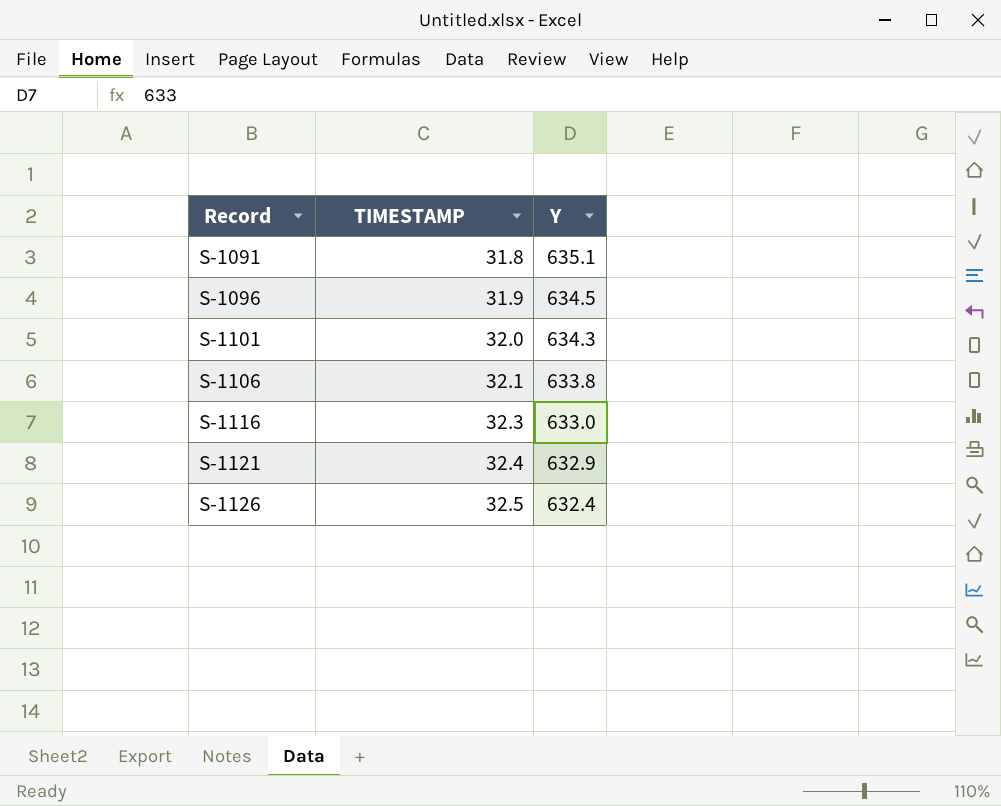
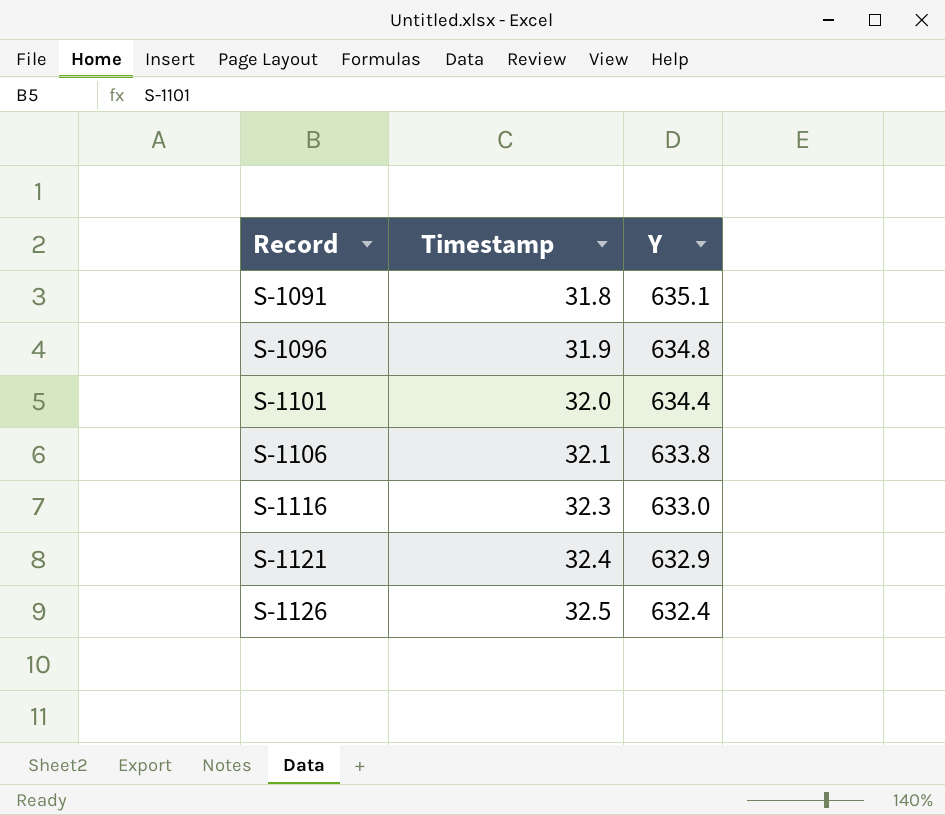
column name: TIMESTAMP -> Timestamp
S-1096 | Y: 634.5 -> 634.8
S-1101 | Y: 634.3 -> 634.4

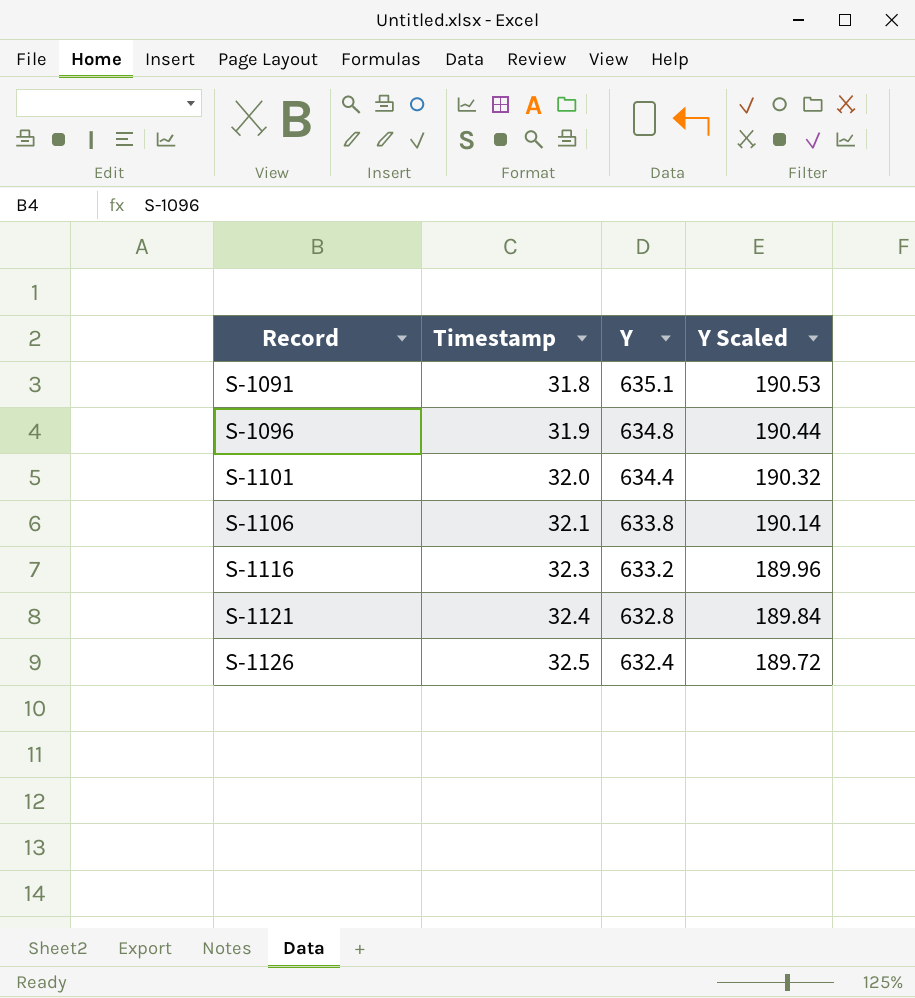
column Y Scaled | formula: none -> [Y] * 0.3
S-1116 | Y: 633.0 -> 633.2
S-1121 | Y: 632.9 -> 632.8

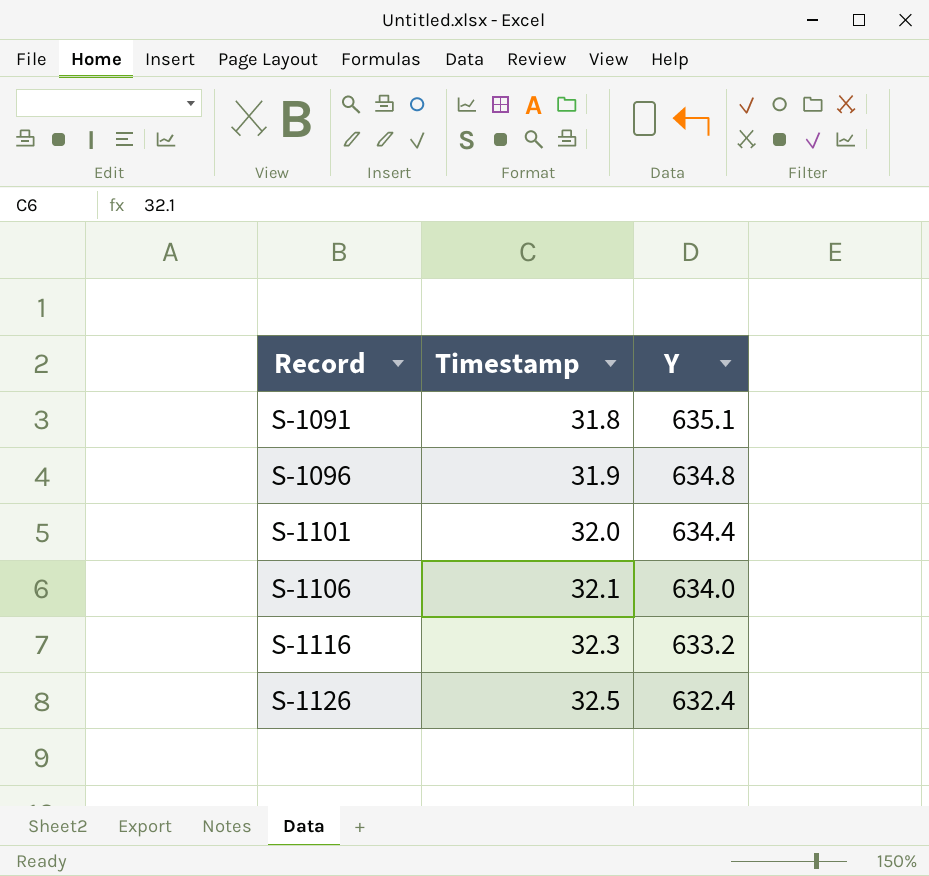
column Y Scaled | formula: [Y] * 0.3 -> none
row S-1121: 32.4 | 632.8 | 189.84 -> none
S-1106 | Y: 633.8 -> 634.0

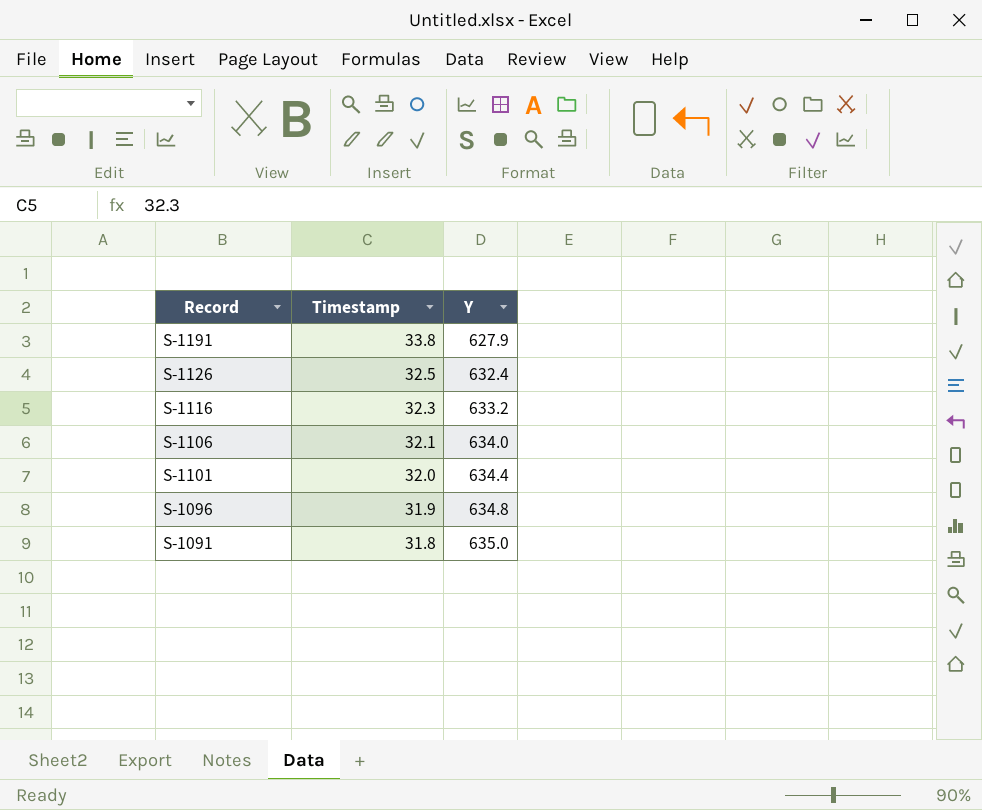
row order: Record ascending -> Record descending
row S-1191: none -> 33.8 | 627.9
S-1091 | Y: 635.1 -> 635.0

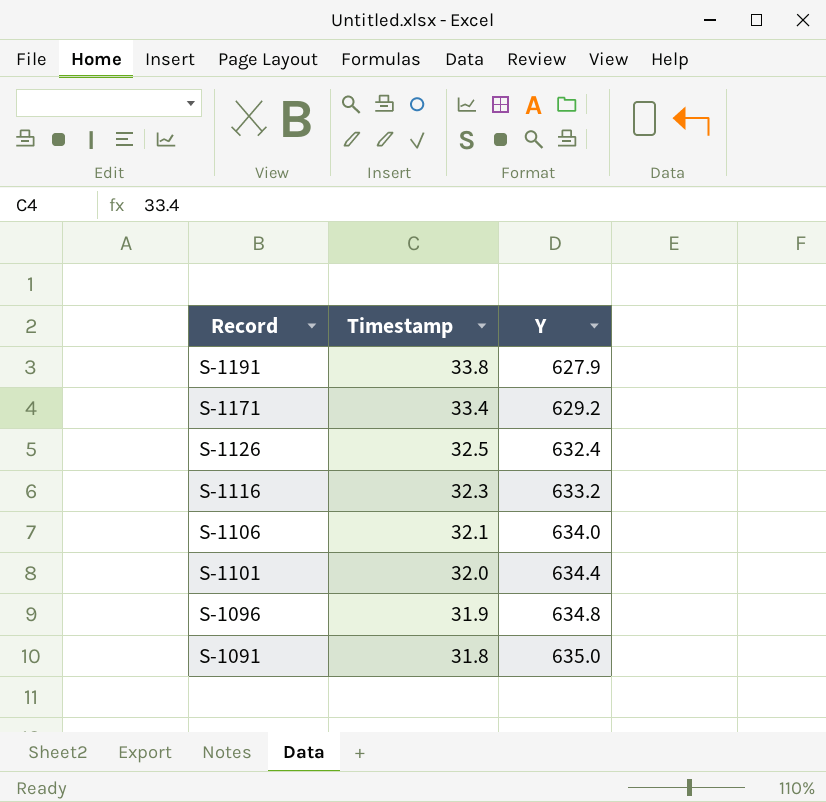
row S-1171: none -> 33.4 | 629.2

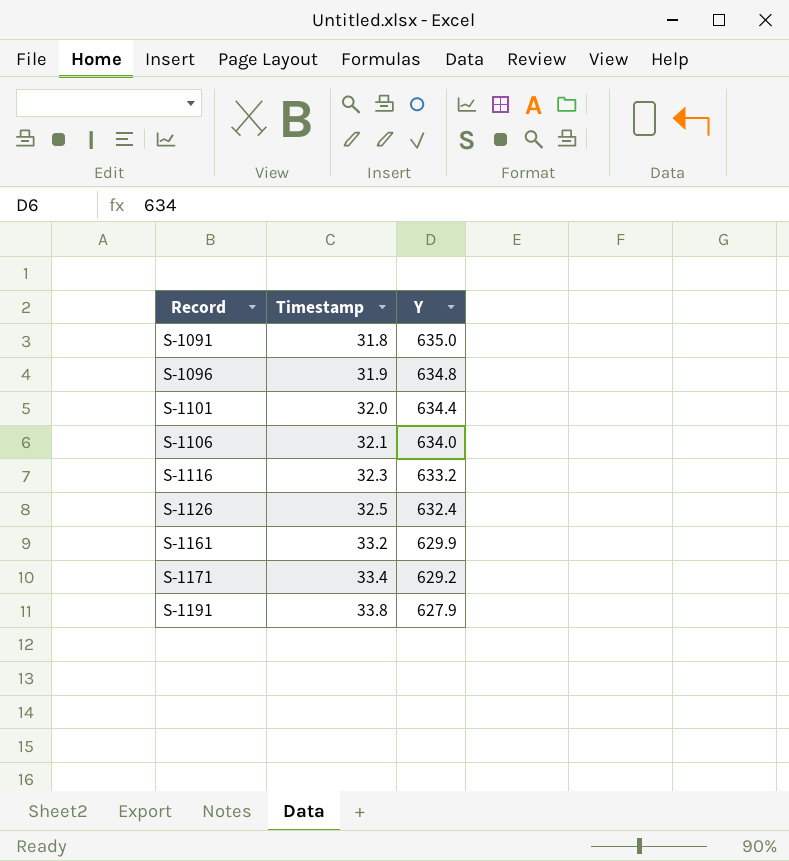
row order: Record descending -> Record ascending
row S-1161: none -> 33.2 | 629.9

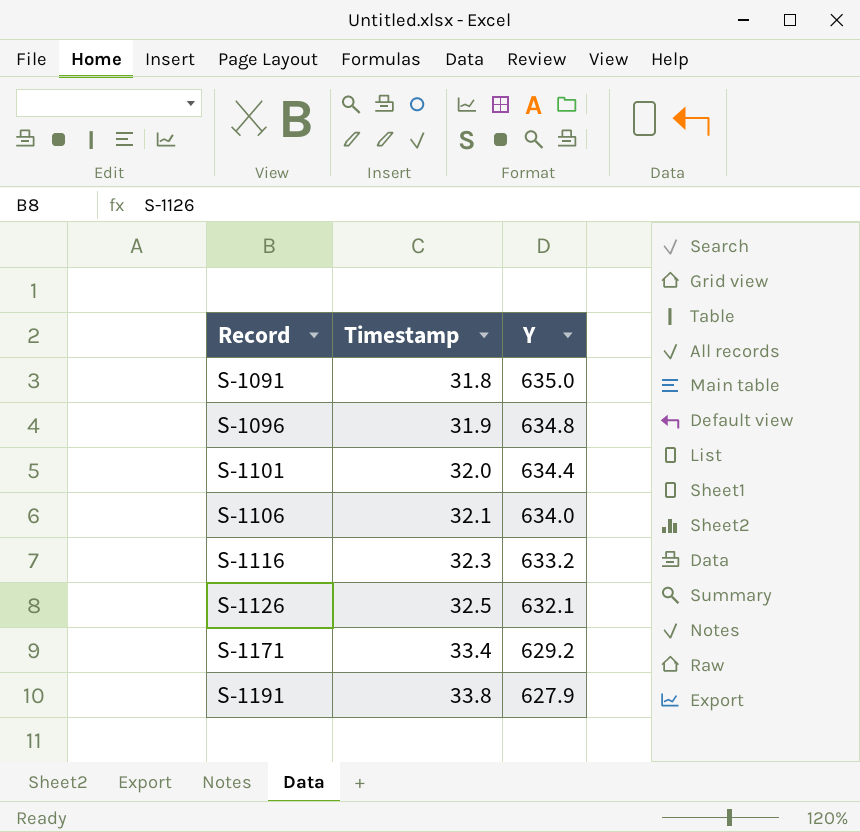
row S-1161: 33.2 | 629.9 -> none
S-1126 | Y: 632.4 -> 632.1

